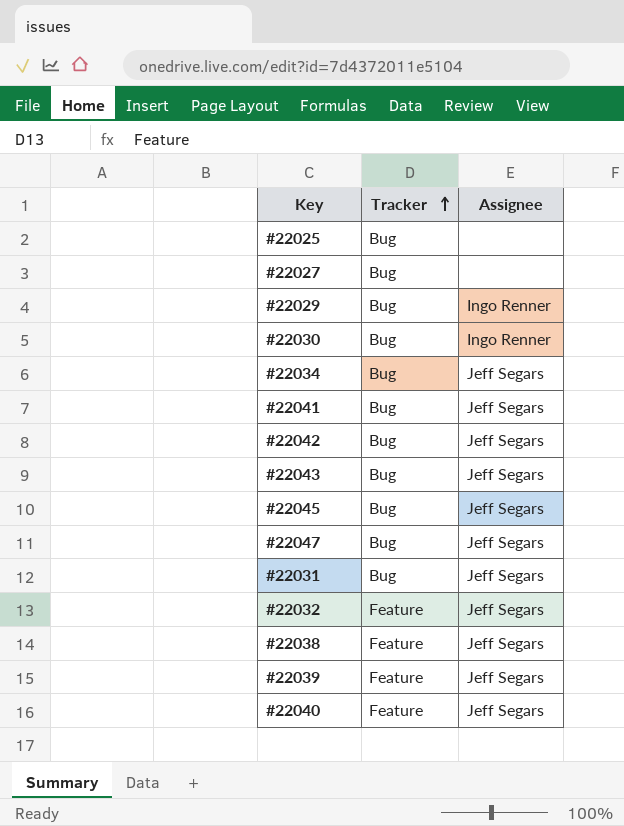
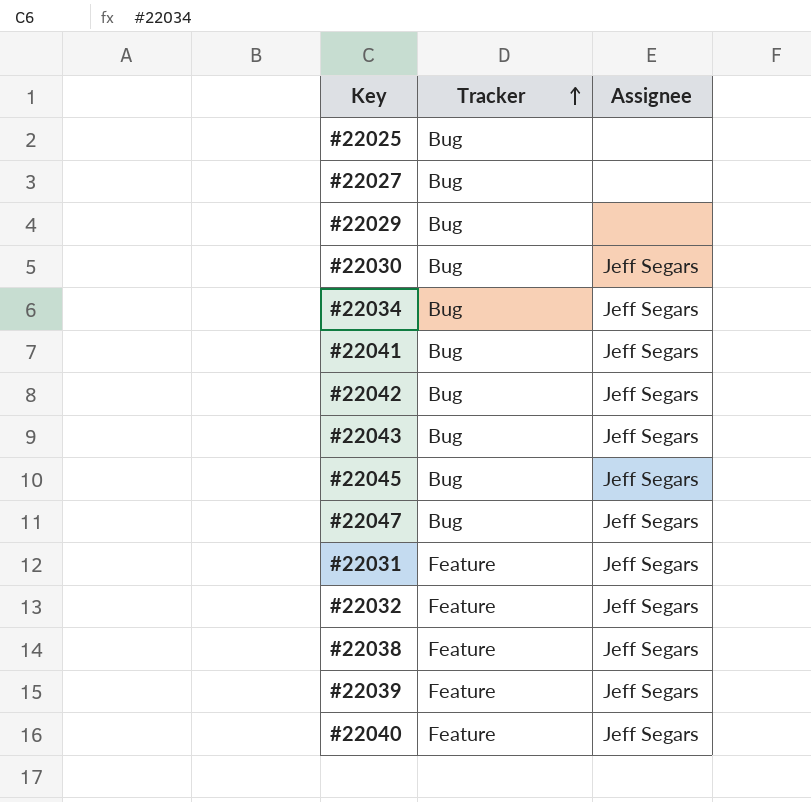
#22029 | Assignee: Ingo Renner -> none
#22030 | Assignee: Ingo Renner -> Jeff Segars
#22031 | Tracker: Bug -> Feature

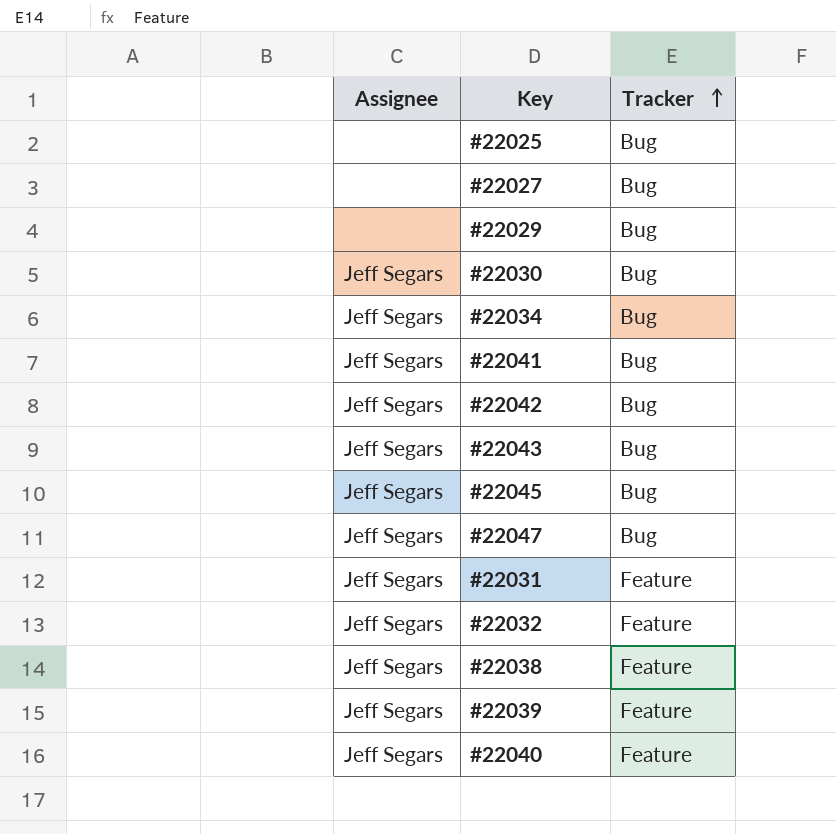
column Assignee | position: 3 -> 1

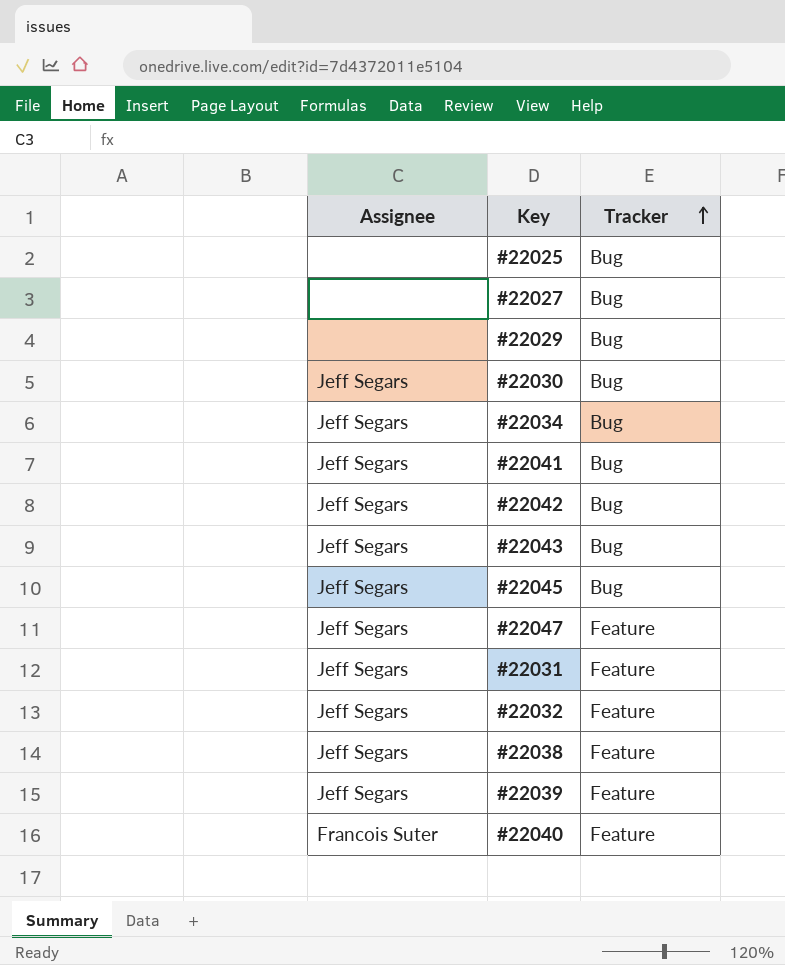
#22047 | Tracker: Bug -> Feature
#22040 | Assignee: Jeff Segars -> Francois Suter

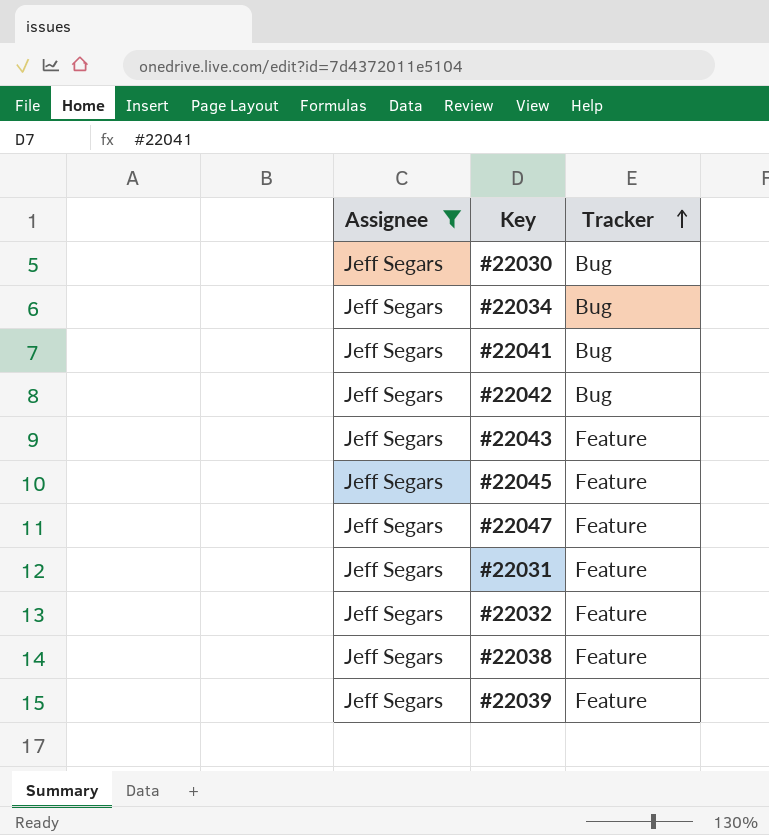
filter: none -> Assignee = Jeff Segars
#22043 | Tracker: Bug -> Feature
#22045 | Tracker: Bug -> Feature

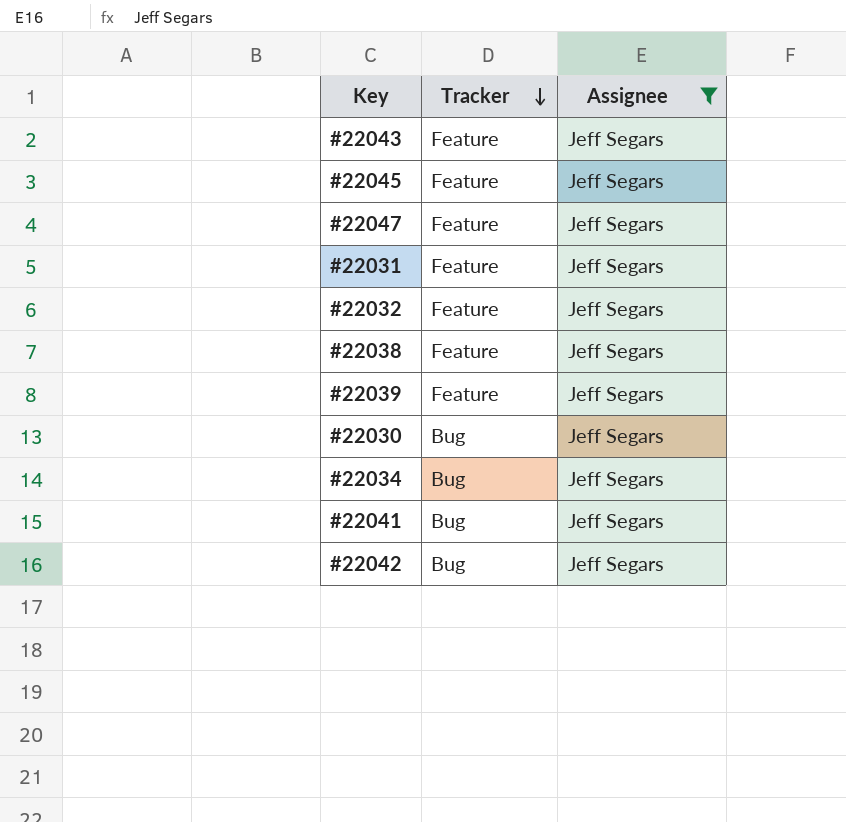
row order: Tracker ascending -> Tracker descending
column Assignee | position: 1 -> 3

